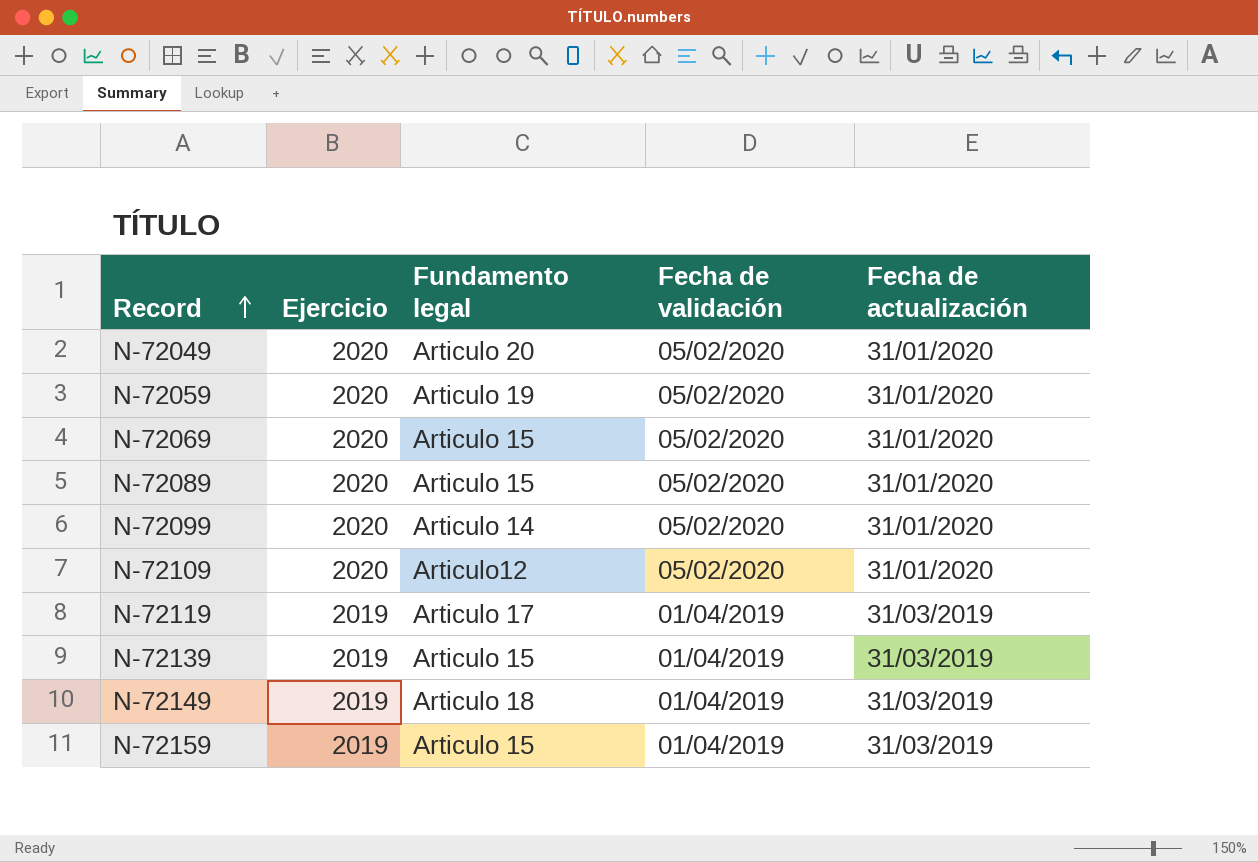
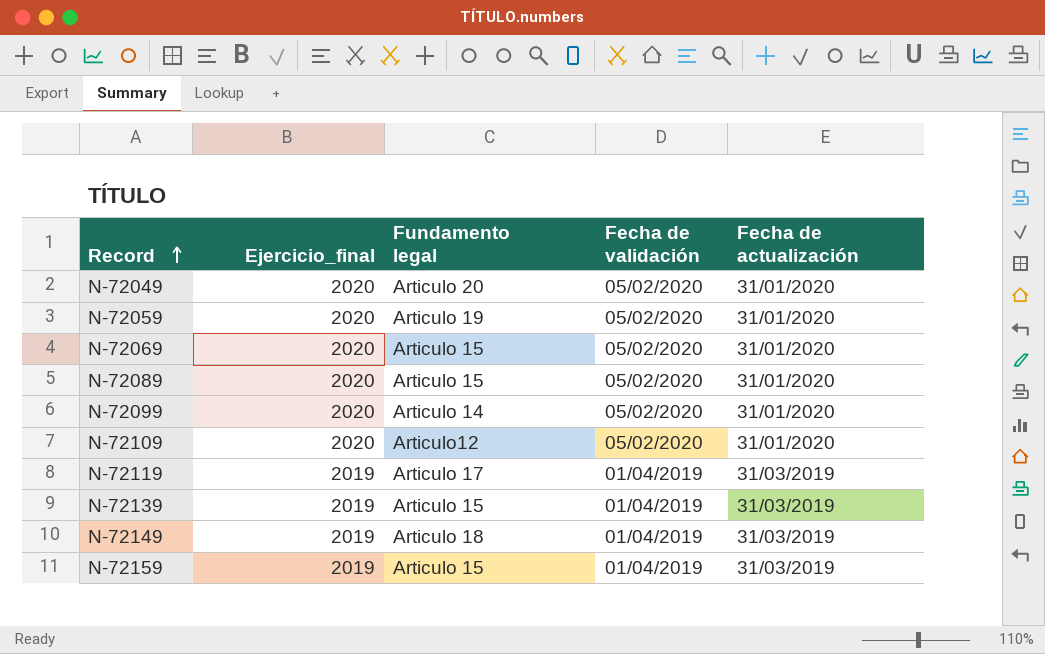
column name: Ejercicio -> Ejercicio_final

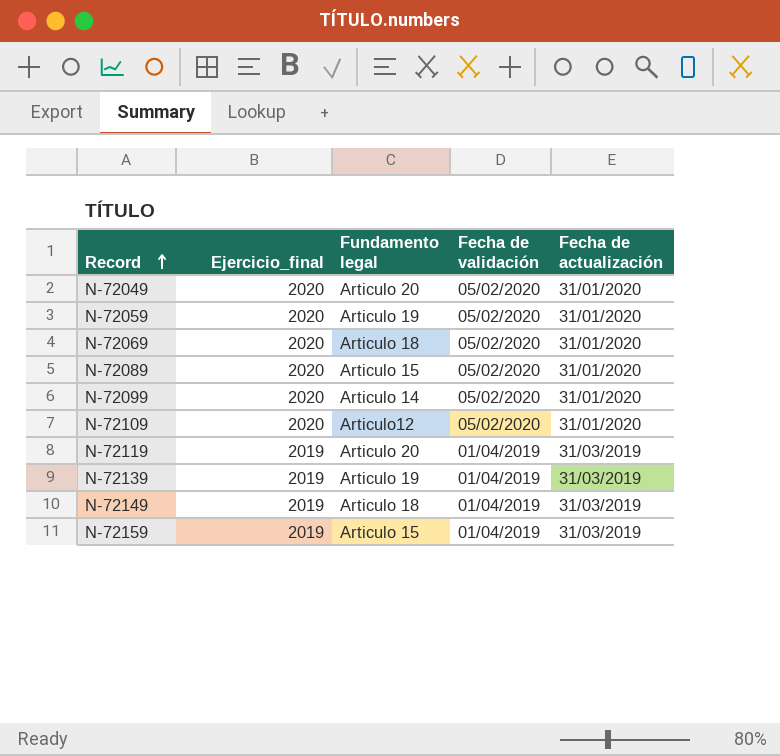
N-72069 | Fundamento legal: Articulo 15 -> Articulo 18
N-72119 | Fundamento legal: Articulo 17 -> Articulo 20
N-72139 | Fundamento legal: Articulo 15 -> Articulo 19

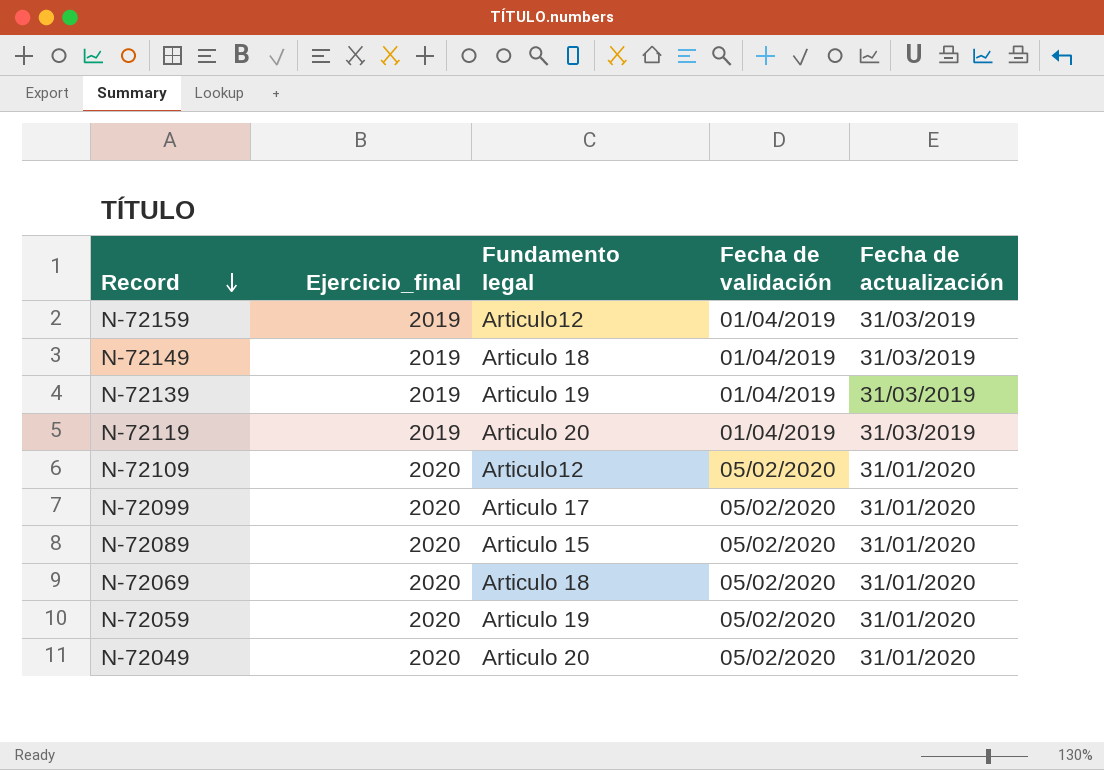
row order: Record ascending -> Record descending
N-72159 | Fundamento legal: Articulo 15 -> Articulo12
N-72099 | Fundamento legal: Articulo 14 -> Articulo 17

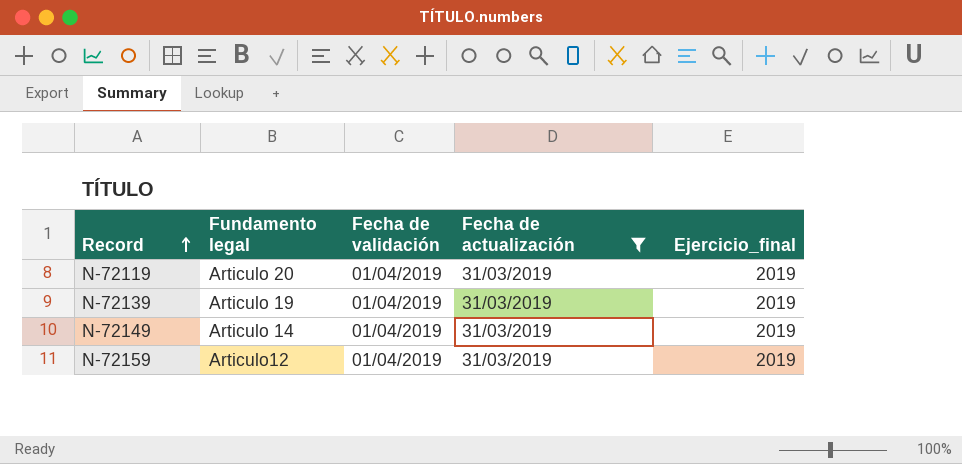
filter: none -> Fecha de actualización = 31/03/2019
row order: Record descending -> Record ascending
column Ejercicio_final | position: 2 -> 5
N-72149 | Fundamento legal: Articulo 18 -> Articulo 14

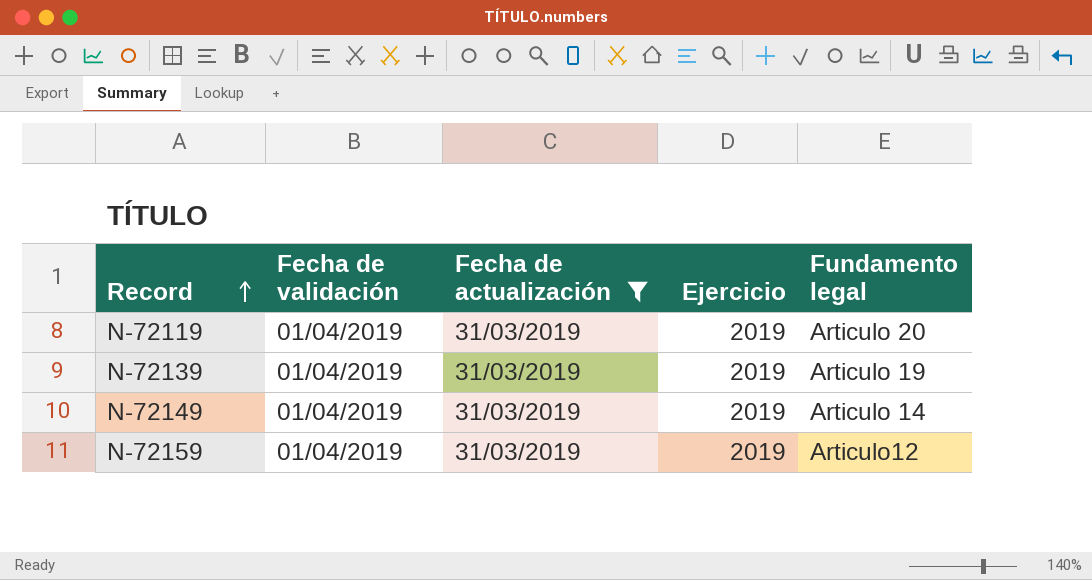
column name: Ejercicio_final -> Ejercicio
column Fundamento legal | position: 2 -> 5

